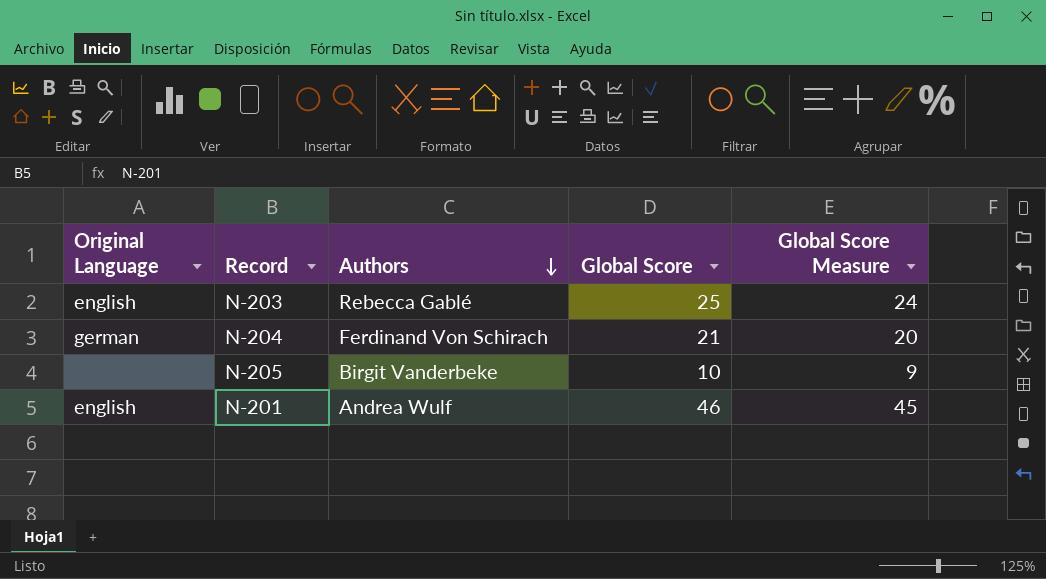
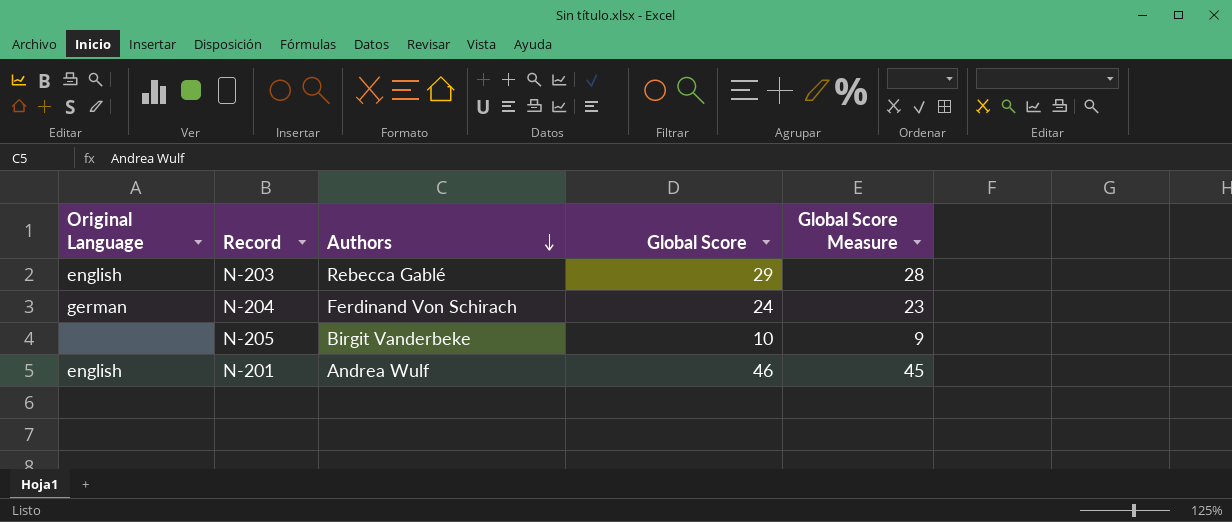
N-203 | Global Score: 25 -> 29
N-203 | Global Score Measure: 24 -> 28
N-204 | Global Score: 21 -> 24
N-204 | Global Score Measure: 20 -> 23

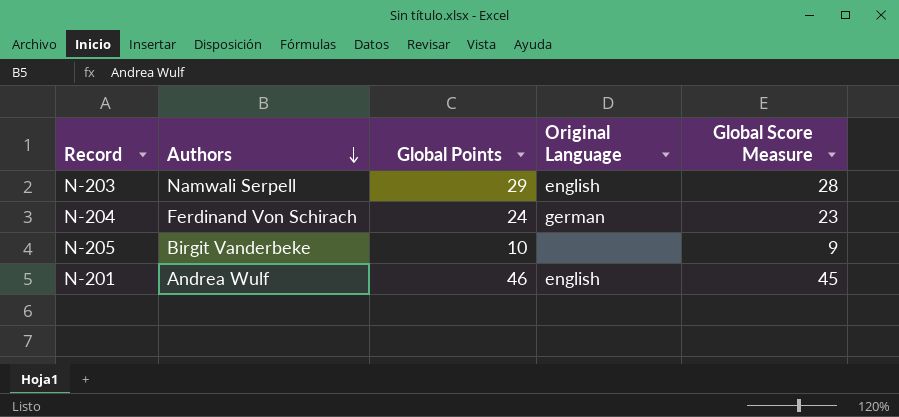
column name: Global Score -> Global Points
column Original Language | position: 1 -> 4
N-203 | Authors: Rebecca Gablé -> Namwali Serpell

